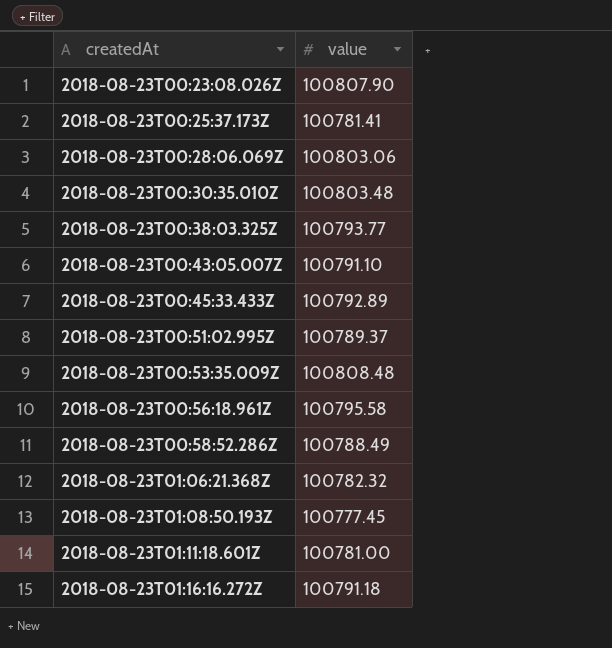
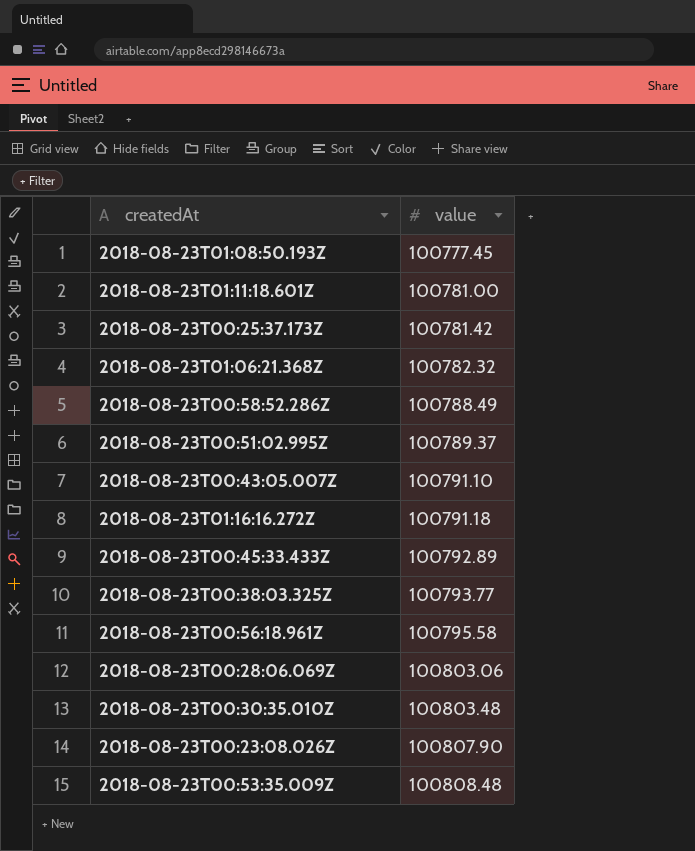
row order: createdAt ascending -> value ascending
2018-08-23T00:25:37.173Z | value: 100781.41 -> 100781.42

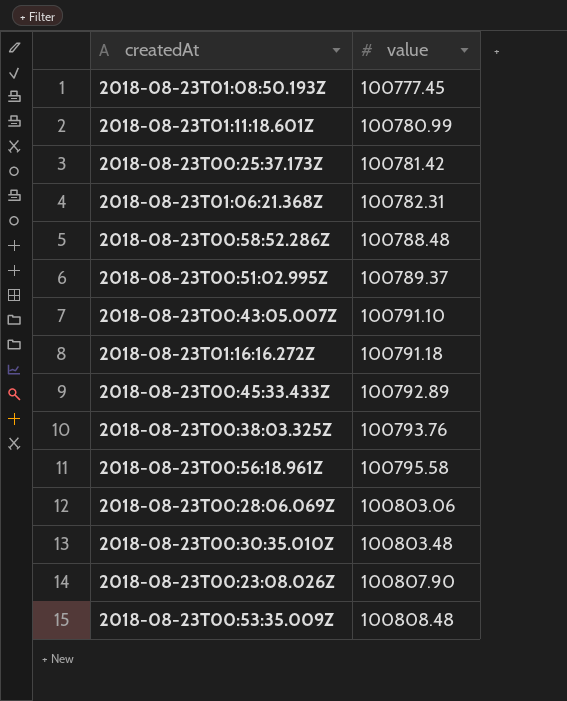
2018-08-23T01:11:18.601Z | value: 100781.00 -> 100780.99
2018-08-23T01:06:21.368Z | value: 100782.32 -> 100782.31
2018-08-23T00:58:52.286Z | value: 100788.49 -> 100788.48
2018-08-23T00:38:03.325Z | value: 100793.77 -> 100793.76

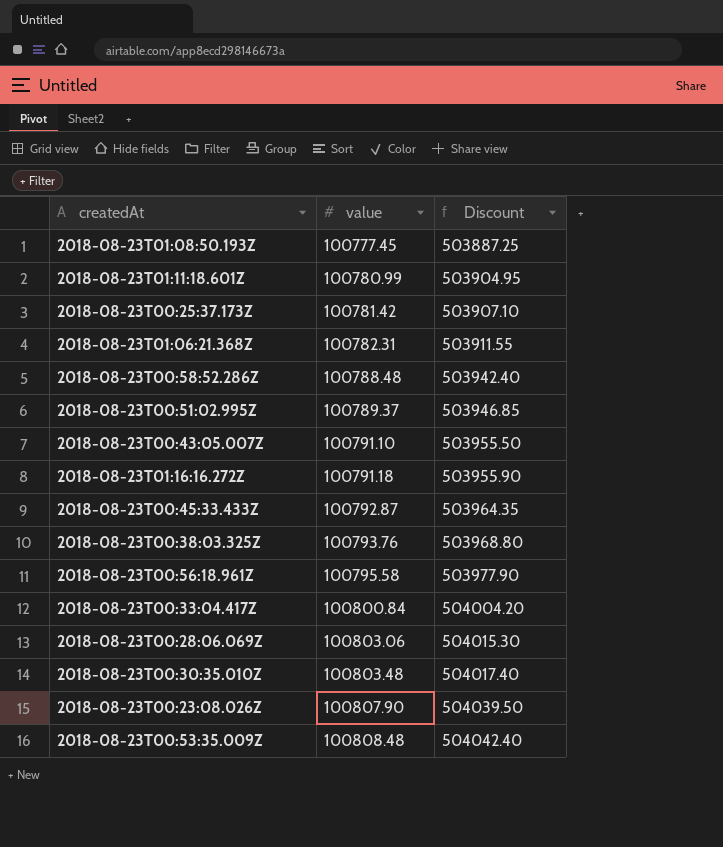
column Discount | formula: none -> [value] * 5
2018-08-23T00:45:33.433Z | value: 100792.89 -> 100792.87
row 2018-08-23T00:33:04.417Z: none -> 100800.84 | 504004.20

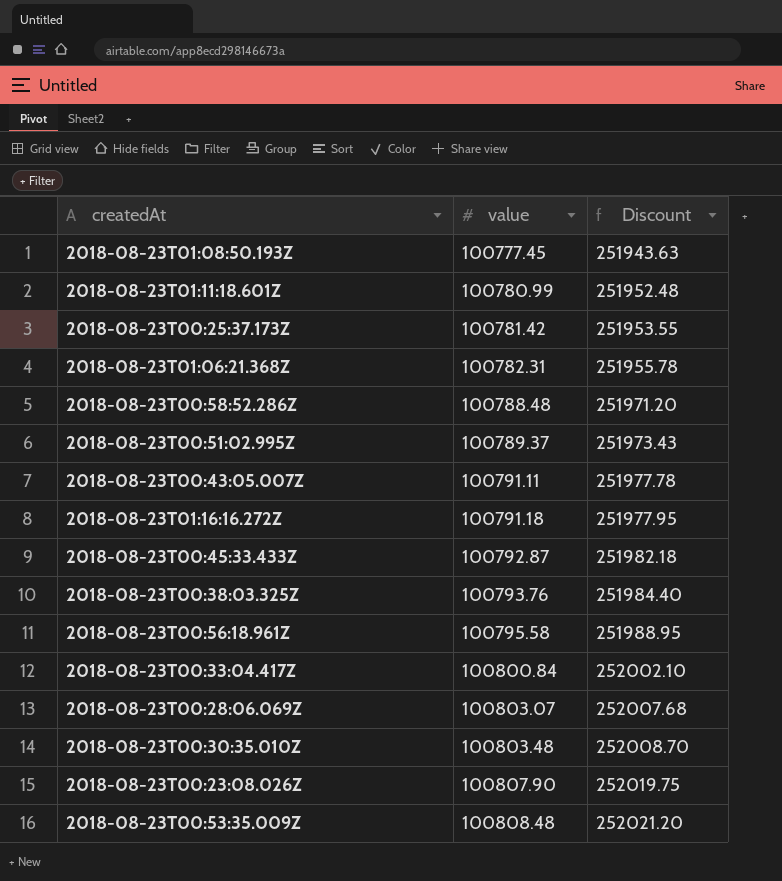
column Discount | formula: [value] * 5 -> [value] * 2.5
2018-08-23T00:43:05.007Z | value: 100791.10 -> 100791.11
2018-08-23T00:28:06.069Z | value: 100803.06 -> 100803.07

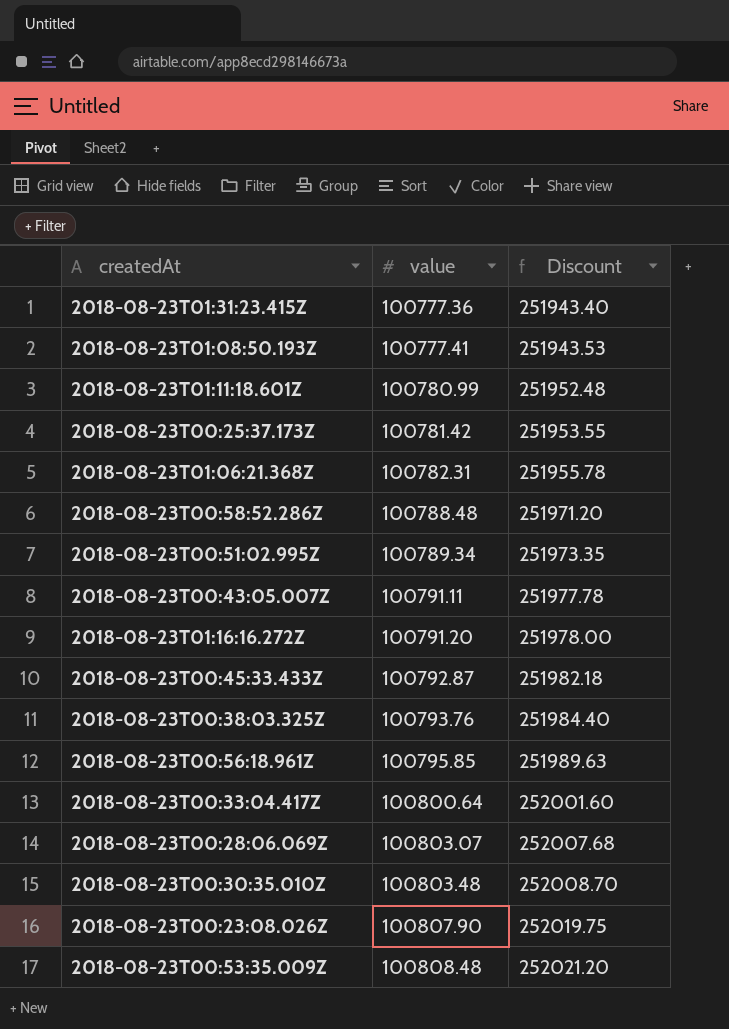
row 2018-08-23T01:31:23.415Z: none -> 100777.36 | 251943.40
2018-08-23T01:08:50.193Z | value: 100777.45 -> 100777.41
2018-08-23T01:08:50.193Z | Discount: 251943.63 -> 251943.53
2018-08-23T00:51:02.995Z | value: 100789.37 -> 100789.34
2018-08-23T00:51:02.995Z | Discount: 251973.43 -> 251973.35
2018-08-23T01:16:16.272Z | value: 100791.18 -> 100791.20
2018-08-23T01:16:16.272Z | Discount: 251977.95 -> 251978.00
2018-08-23T00:56:18.961Z | value: 100795.58 -> 100795.85
2018-08-23T00:56:18.961Z | Discount: 251988.95 -> 251989.63
2018-08-23T00:33:04.417Z | value: 100800.84 -> 100800.64
2018-08-23T00:33:04.417Z | Discount: 252002.10 -> 252001.60

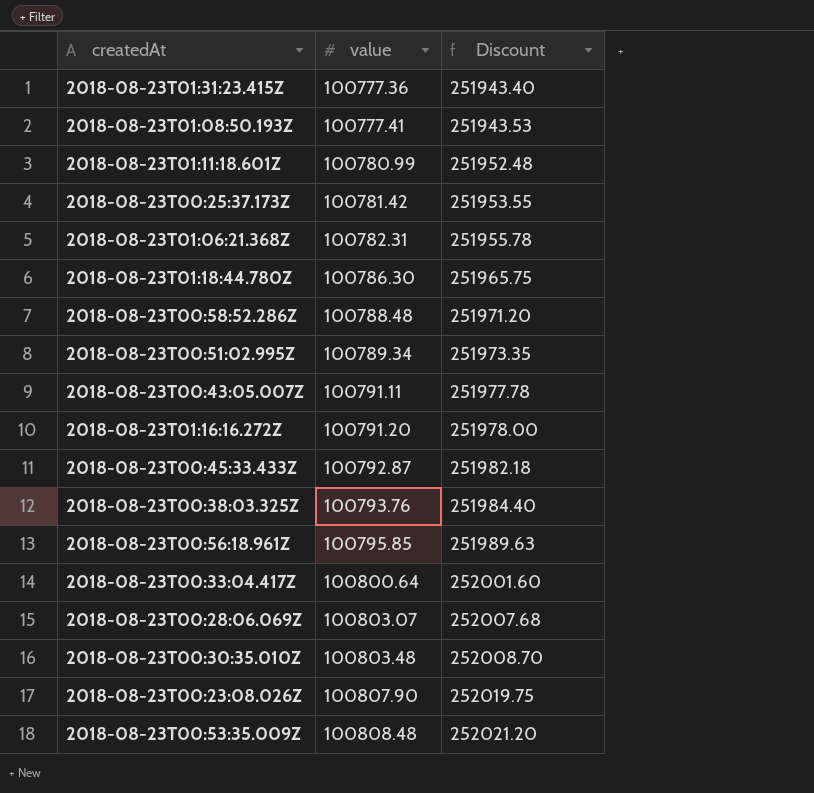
row 2018-08-23T01:18:44.780Z: none -> 100786.30 | 251965.75

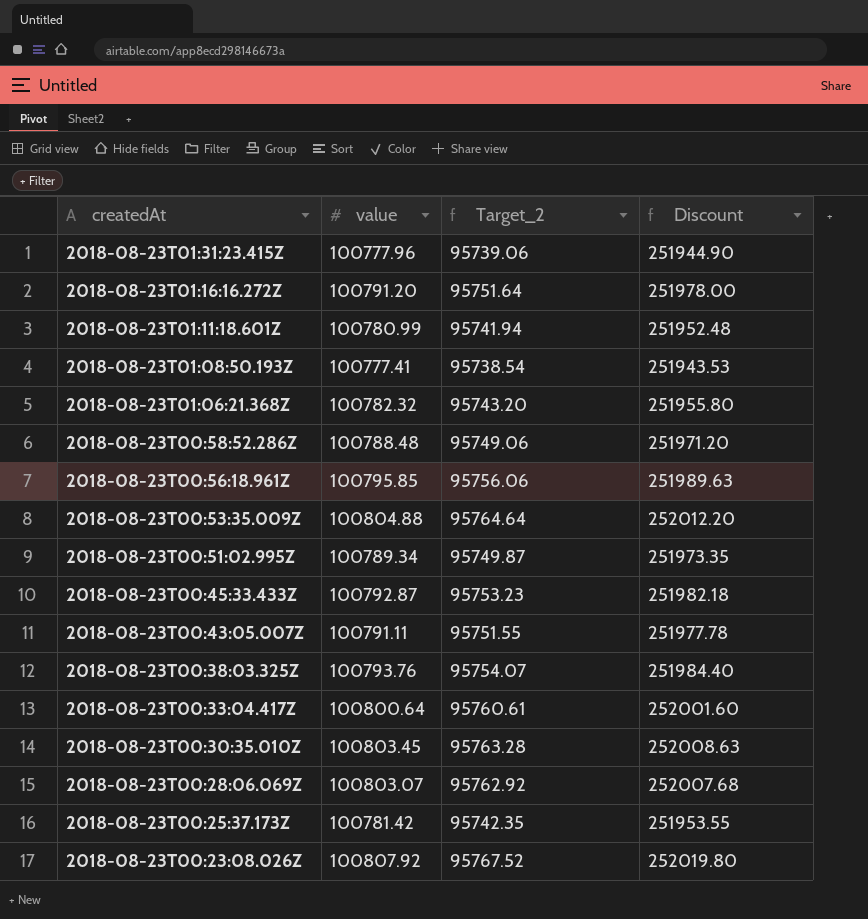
row order: value ascending -> createdAt descending
column Target_2 | formula: none -> [value] * 0.95
row 2018-08-23T01:18:44.780Z: 100786.30 | 251965.75 -> none
2018-08-23T01:31:23.415Z | value: 100777.36 -> 100777.96
2018-08-23T01:31:23.415Z | Discount: 251943.40 -> 251944.90
2018-08-23T01:06:21.368Z | value: 100782.31 -> 100782.32
2018-08-23T01:06:21.368Z | Discount: 251955.78 -> 251955.80
2018-08-23T00:53:35.009Z | value: 100808.48 -> 100804.88
2018-08-23T00:53:35.009Z | Discount: 252021.20 -> 252012.20
2018-08-23T00:30:35.010Z | value: 100803.48 -> 100803.45
2018-08-23T00:30:35.010Z | Discount: 252008.70 -> 252008.63
2018-08-23T00:23:08.026Z | value: 100807.90 -> 100807.92
2018-08-23T00:23:08.026Z | Discount: 252019.75 -> 252019.80

